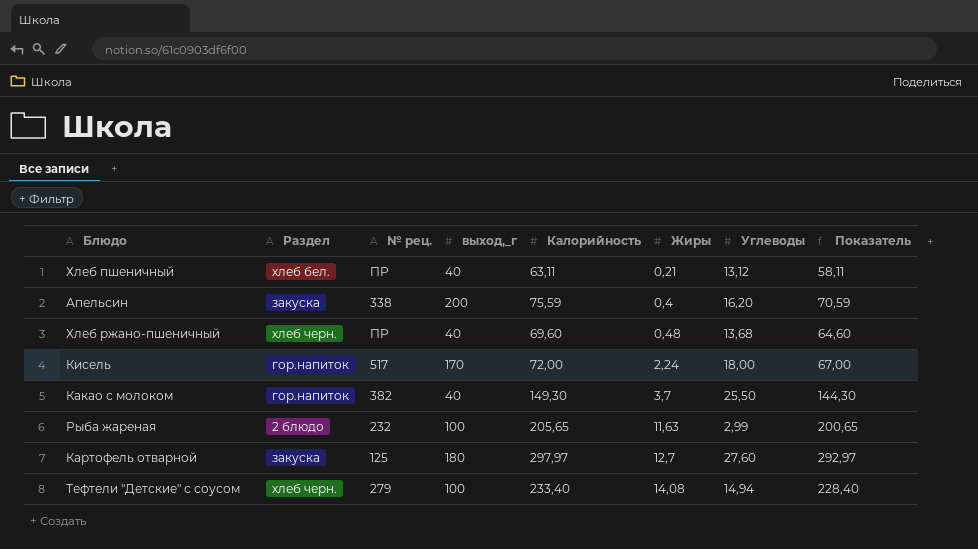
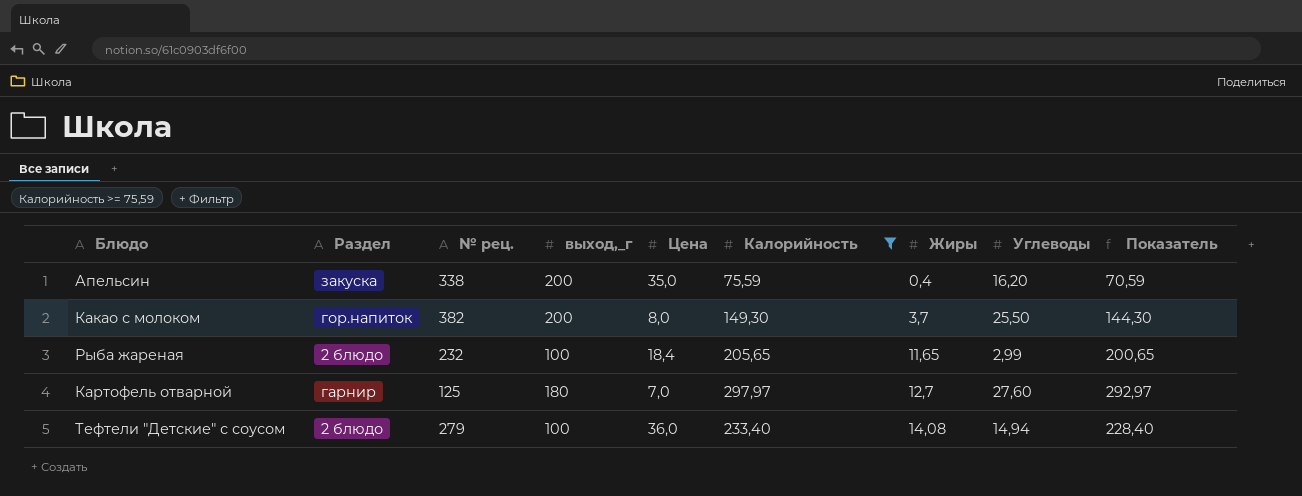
filter: none -> Калорийность >= 75,59
column Цена | position: none -> 5
Какао с молоком | выход,_г: 40 -> 200
Рыба жареная | Жиры: 11,63 -> 11,65
Картофель отварной | Раздел: закуска -> гарнир
Тефтели "Детские" с соусом | Раздел: хлеб черн. -> 2 блюдо

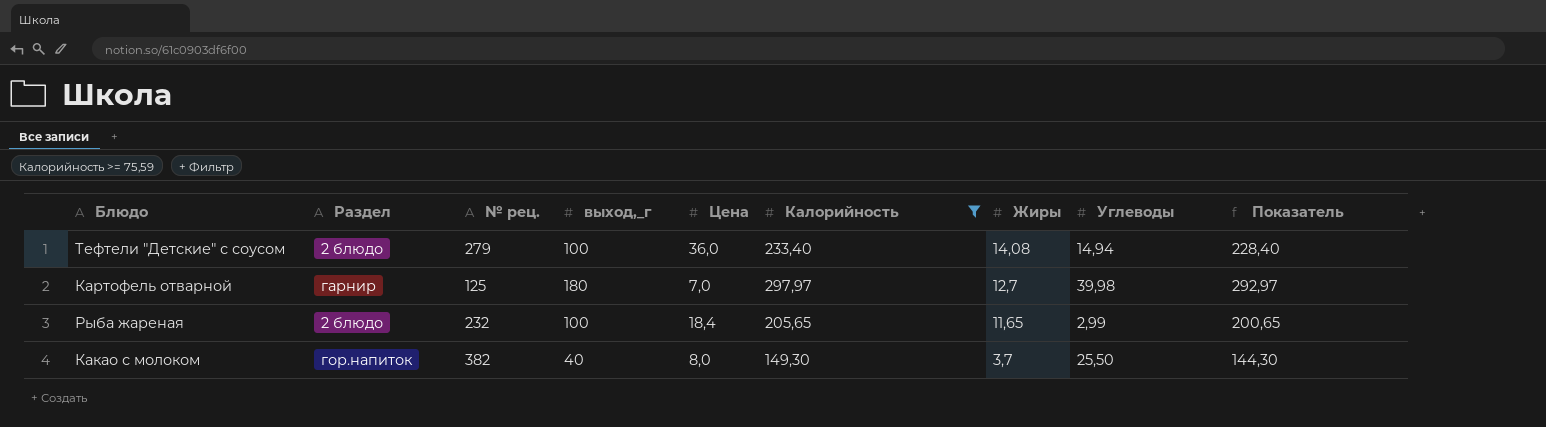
row order: Жиры ascending -> Жиры descending
row Апельсин: закуска | 338 | 200 | 35,0 | 75,59 | 0,4 | 16,20 | 70,59 -> none
Картофель отварной | Углеводы: 27,60 -> 39,98
Какао с молоком | выход,_г: 200 -> 40

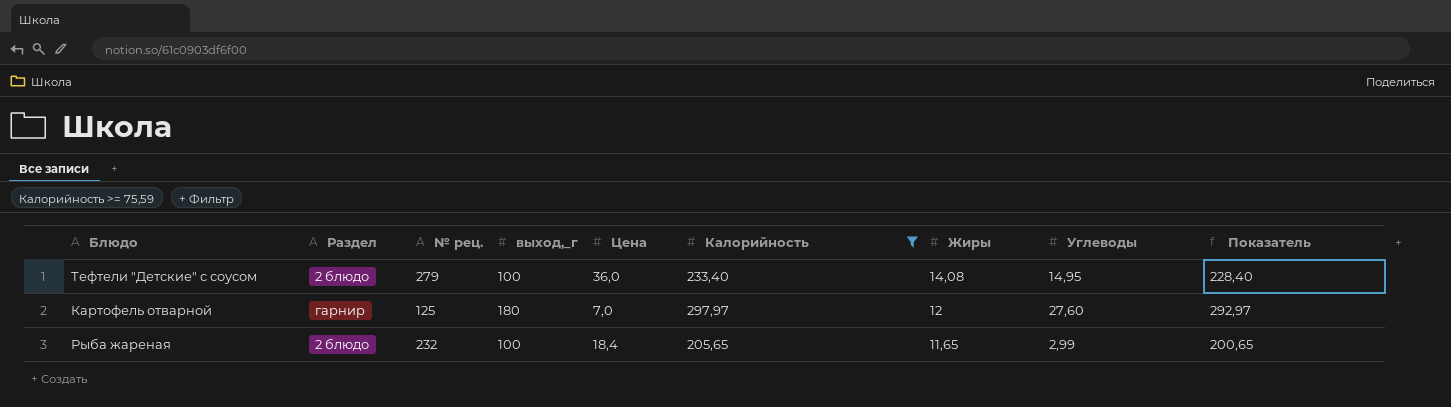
row Какао с молоком: гор.напиток | 382 | 40 | 8,0 | 149,30 | 3,7 | 25,50 | 144,30 -> none
Тефтели "Детские" с соусом | Углеводы: 14,94 -> 14,95
Картофель отварной | Жиры: 12,7 -> 12
Картофель отварной | Углеводы: 39,98 -> 27,60

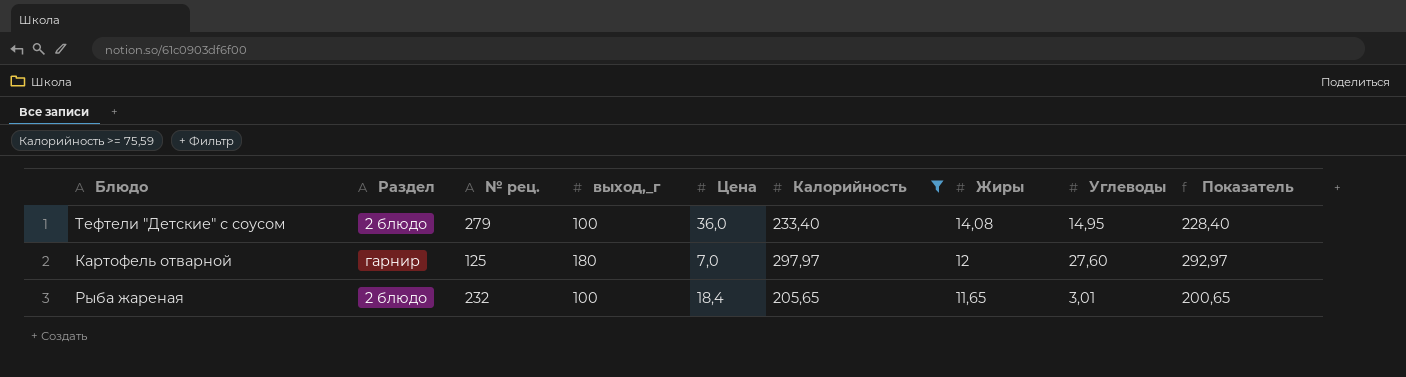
Рыба жареная | Углеводы: 2,99 -> 3,01

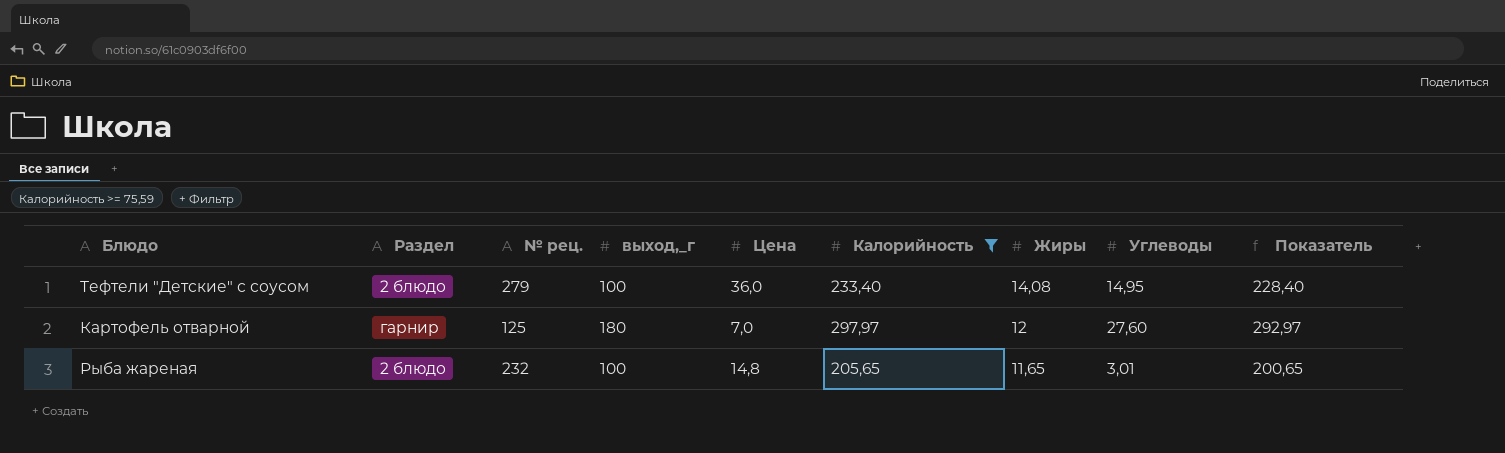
Рыба жареная | Цена: 18,4 -> 14,8

